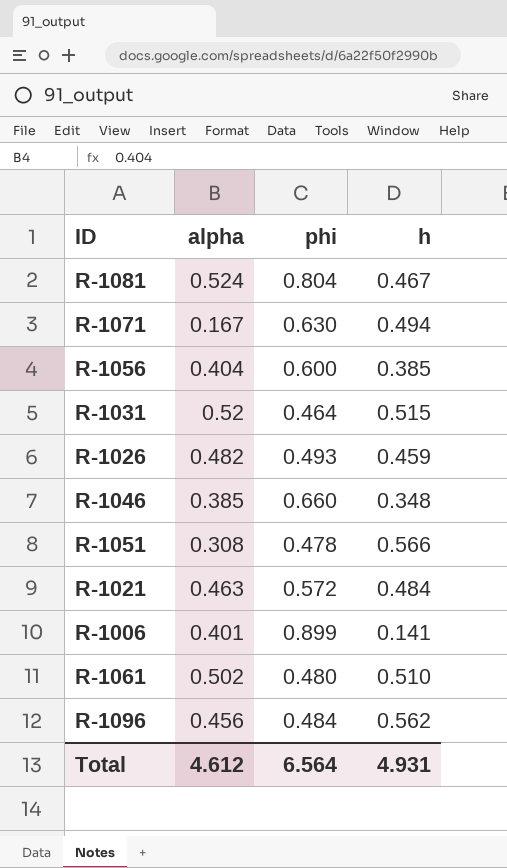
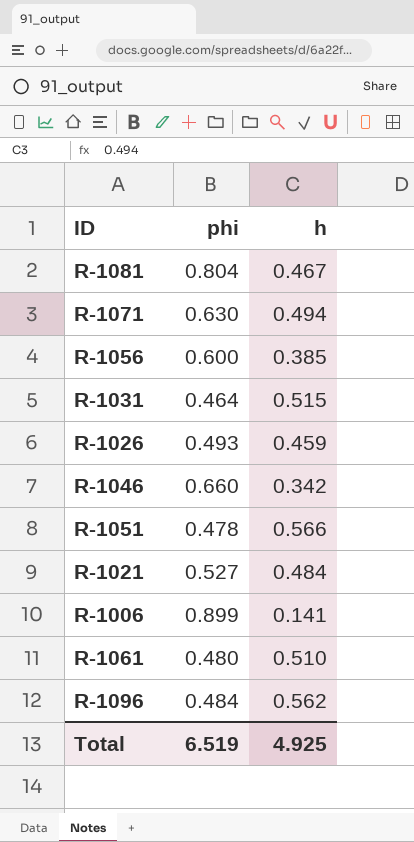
column alpha | position: 2 -> none
R-1046 | h: 0.348 -> 0.342
R-1021 | phi: 0.572 -> 0.527
Total | phi: 6.564 -> 6.519
Total | h: 4.931 -> 4.925

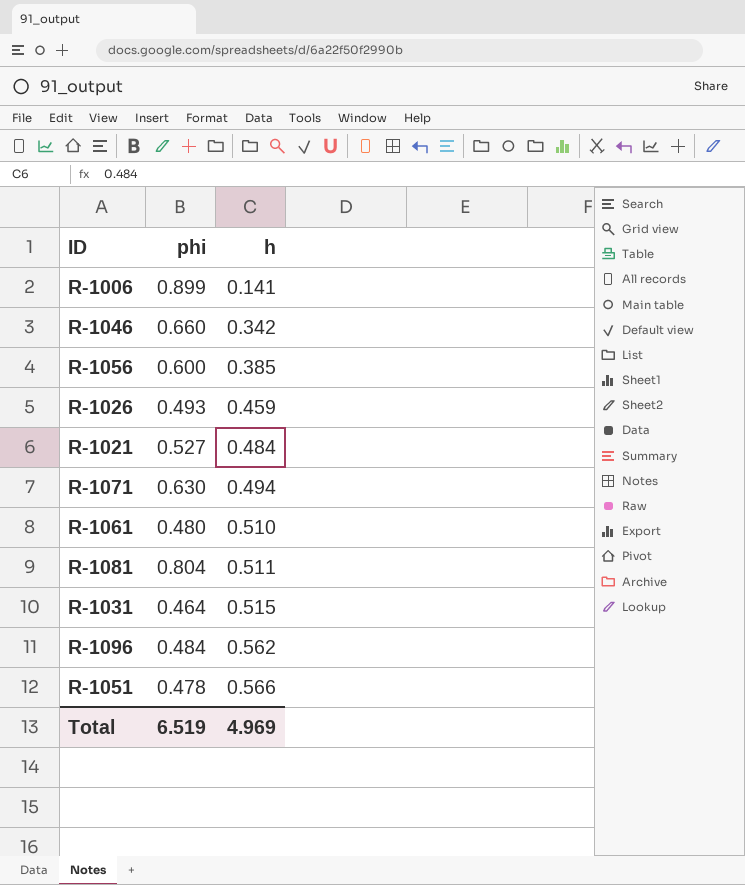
row order: none -> h ascending
R-1081 | h: 0.467 -> 0.511
Total | h: 4.925 -> 4.969

